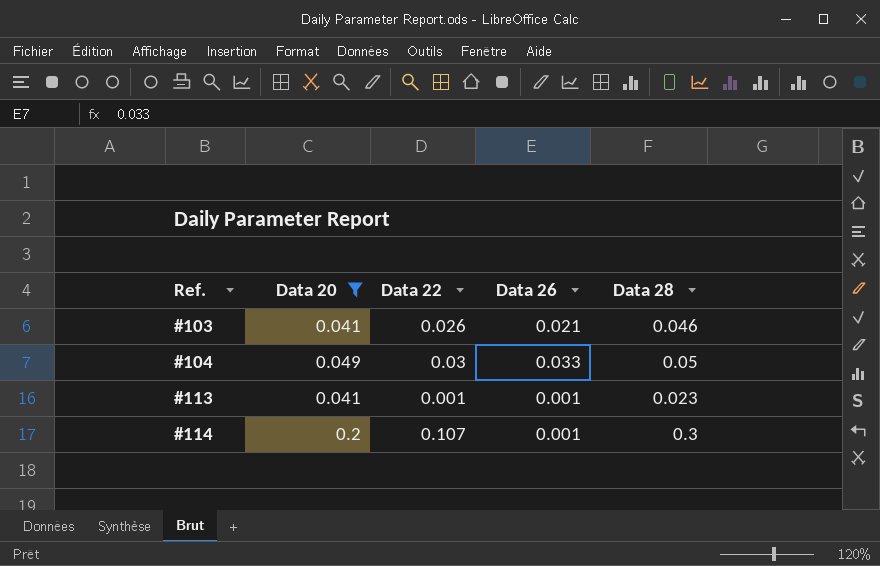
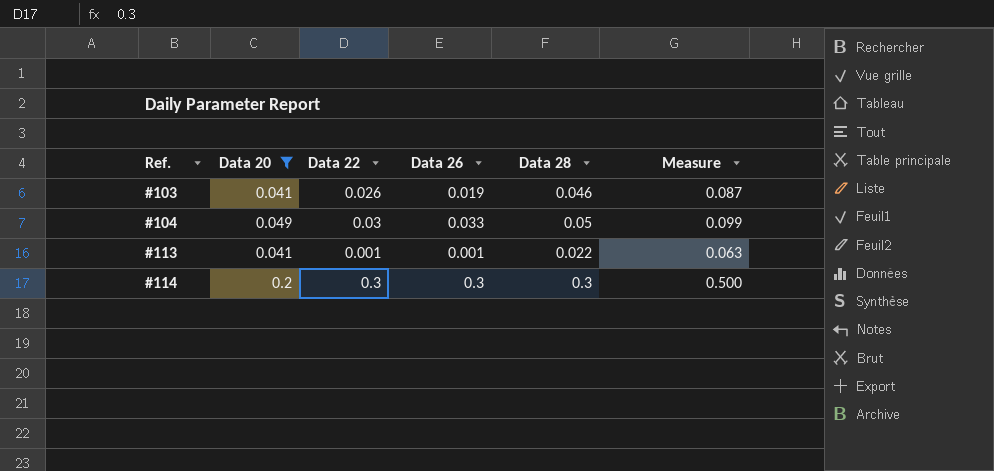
column Measure | formula: none -> [Data 20] + [Data 28]
#103 | Data 26: 0.021 -> 0.019
#113 | Data 28: 0.023 -> 0.022
#114 | Data 22: 0.107 -> 0.3
#114 | Data 26: 0.001 -> 0.3

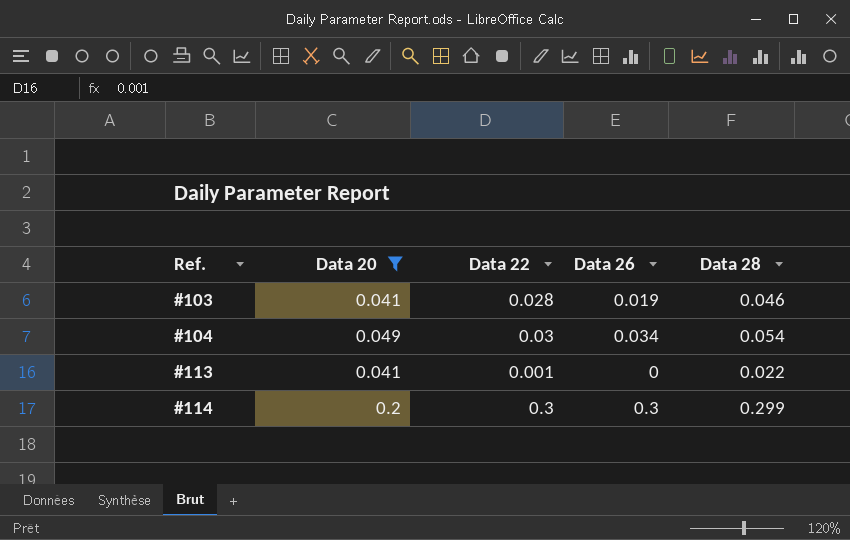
column Measure | formula: [Data 20] + [Data 28] -> none
#103 | Data 22: 0.026 -> 0.028
#104 | Data 26: 0.033 -> 0.034
#104 | Data 28: 0.05 -> 0.054
#113 | Data 26: 0.001 -> 0
#114 | Data 28: 0.3 -> 0.299

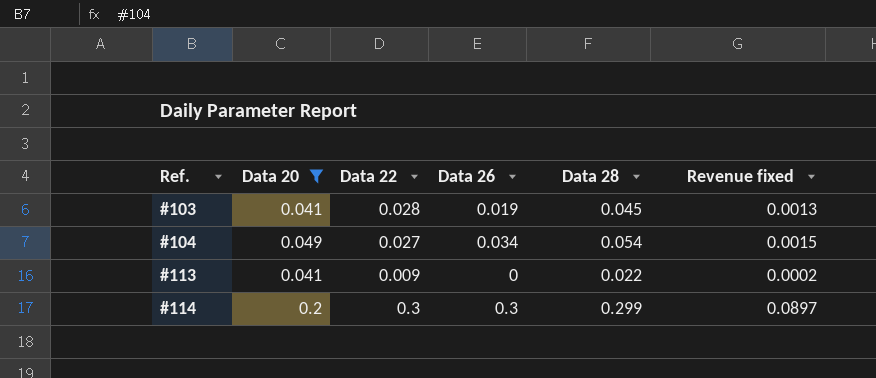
column Revenue fixed | formula: none -> [Data 22] * [Data 28]
#103 | Data 28: 0.046 -> 0.045
#104 | Data 22: 0.03 -> 0.027
#113 | Data 22: 0.001 -> 0.009

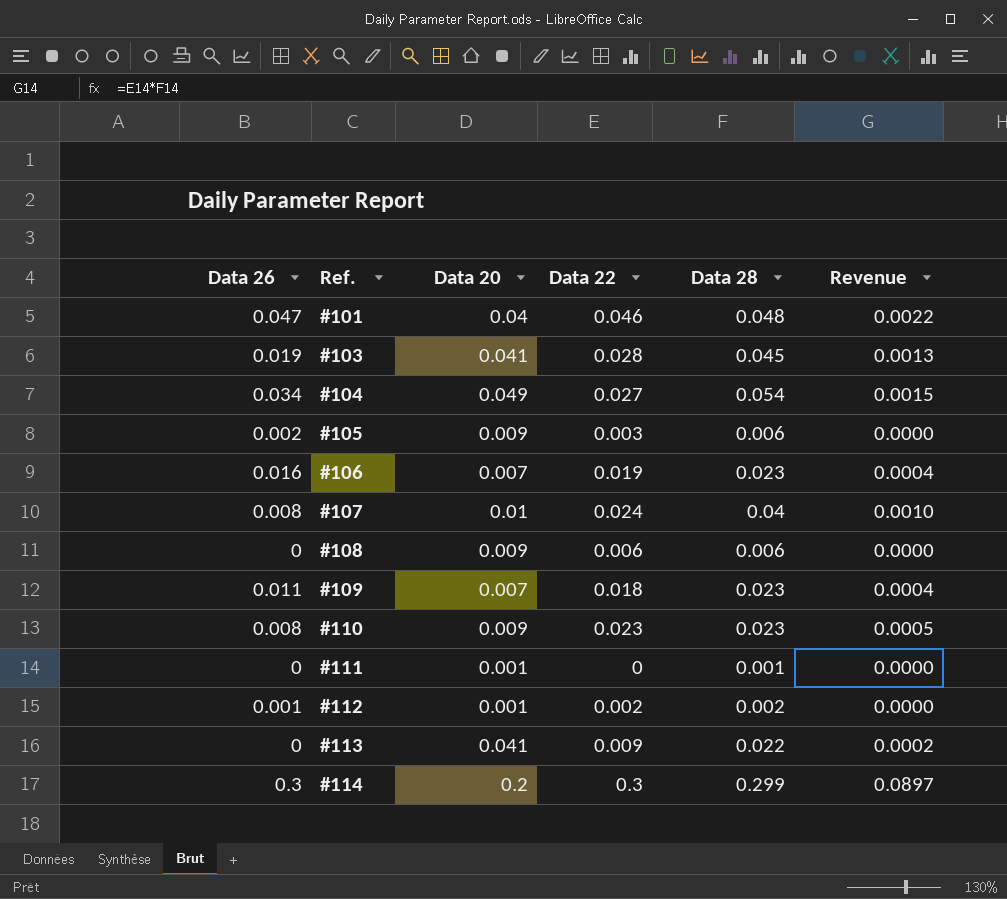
filter: Data 20 >= 0.041 -> none
column Data 26 | position: 4 -> 1
column name: Revenue fixed -> Revenue

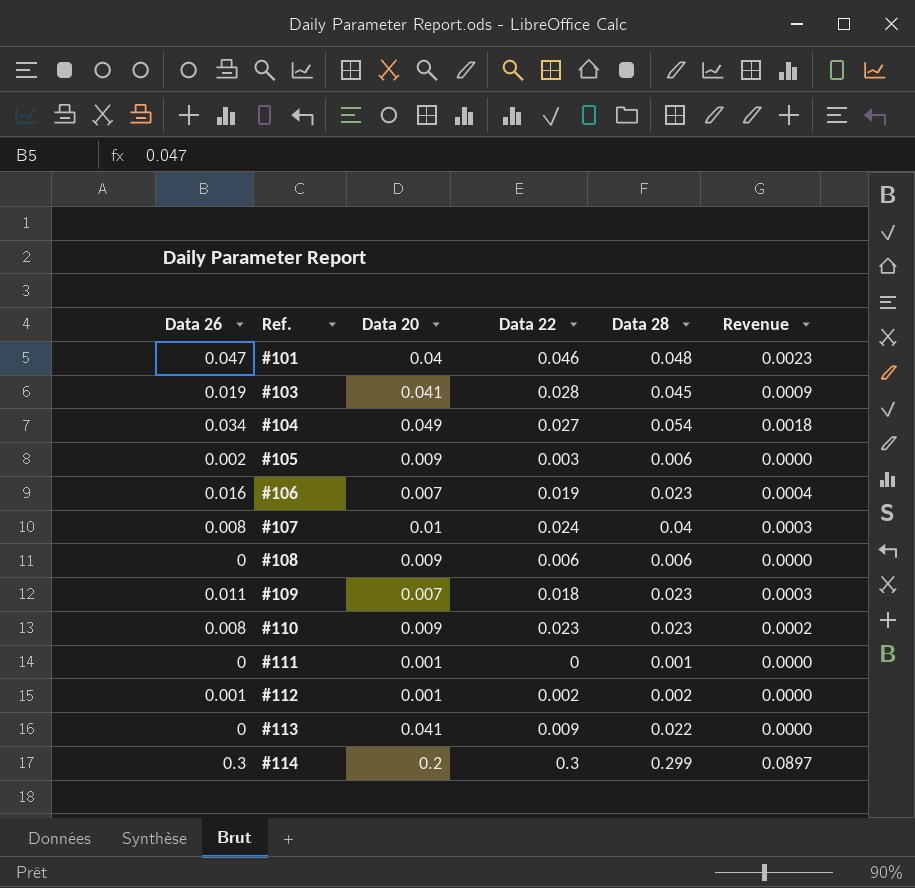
column Revenue | formula: [Data 22] * [Data 28] -> [Data 26] * [Data 28]

